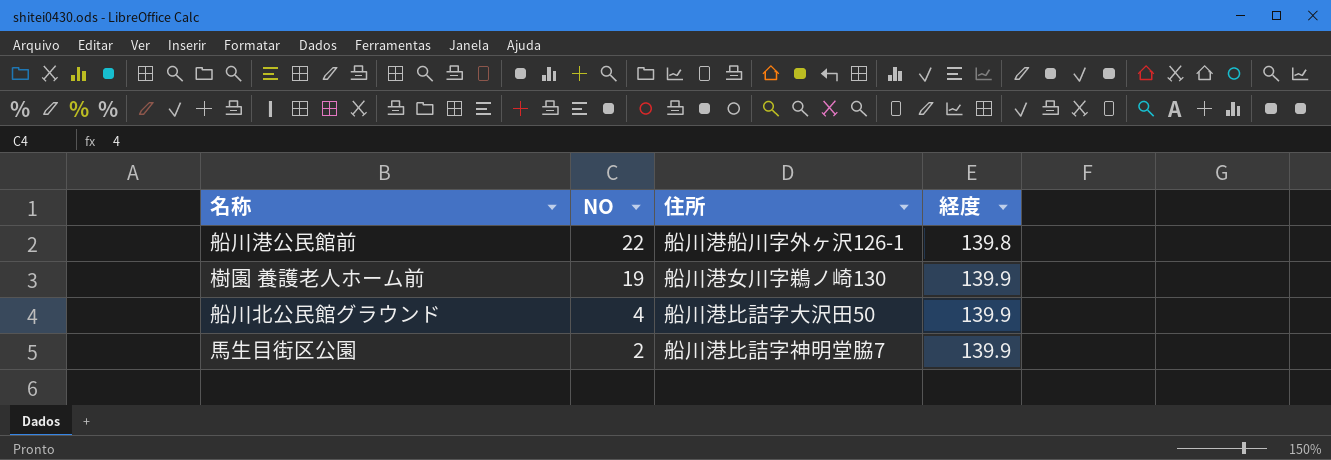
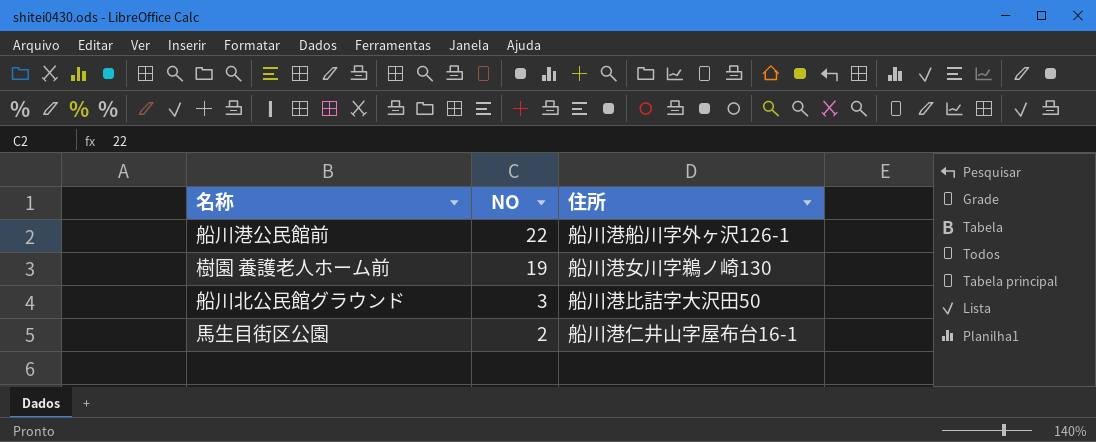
column 経度 | position: 4 -> none
船川北公民館グラウンド | NO: 4 -> 3
馬生目街区公園 | 住所: 船川港比詰字神明堂脇7 -> 船川港仁井山字屋布台16-1

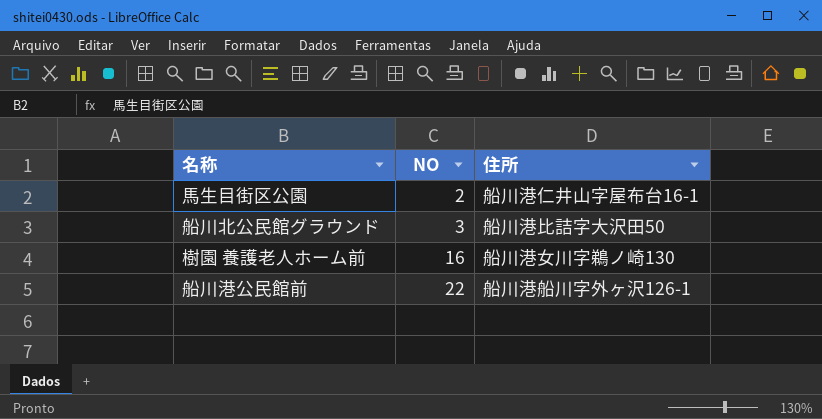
row order: NO descending -> NO ascending
樹園 養護老人ホーム前 | NO: 19 -> 16

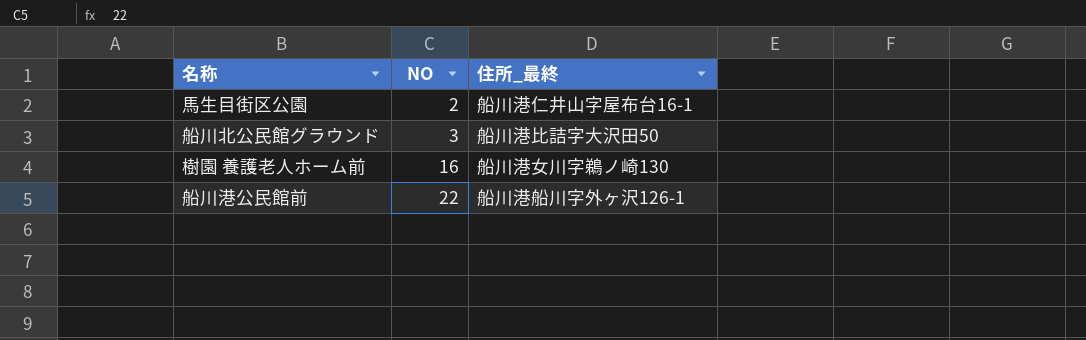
column name: 住所 -> 住所_最終

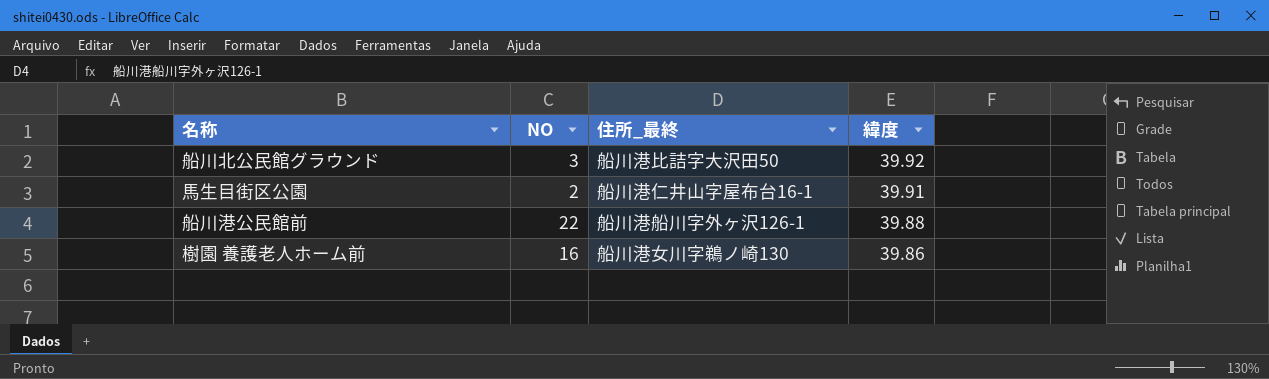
row order: NO ascending -> 緯度 descending
column 緯度 | position: none -> 4

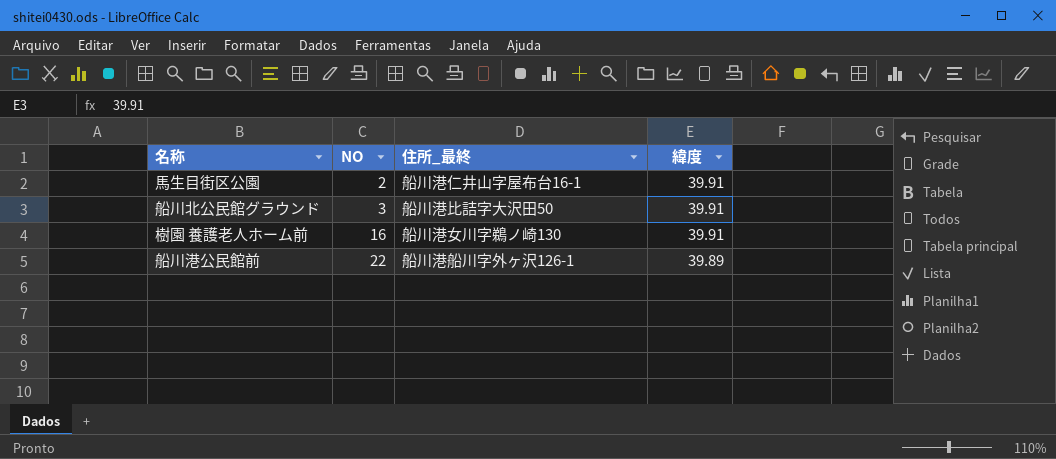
row order: 緯度 descending -> NO ascending
船川北公民館グラウンド | 緯度: 39.92 -> 39.91
樹園 養護老人ホーム前 | 緯度: 39.86 -> 39.91
船川港公民館前 | 緯度: 39.88 -> 39.89

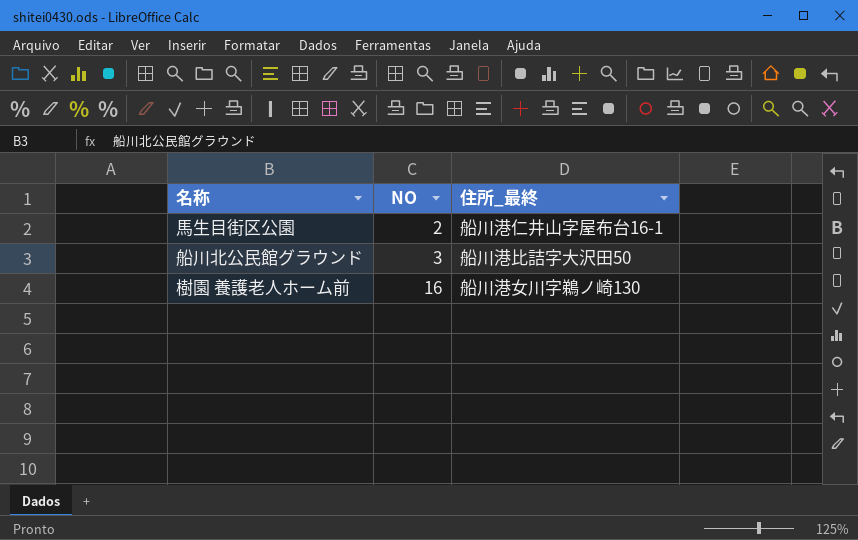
column 緯度 | position: 4 -> none
row 船川港公民館前: 22 | 船川港船川字外ヶ沢126-1 | 39.89 -> none

